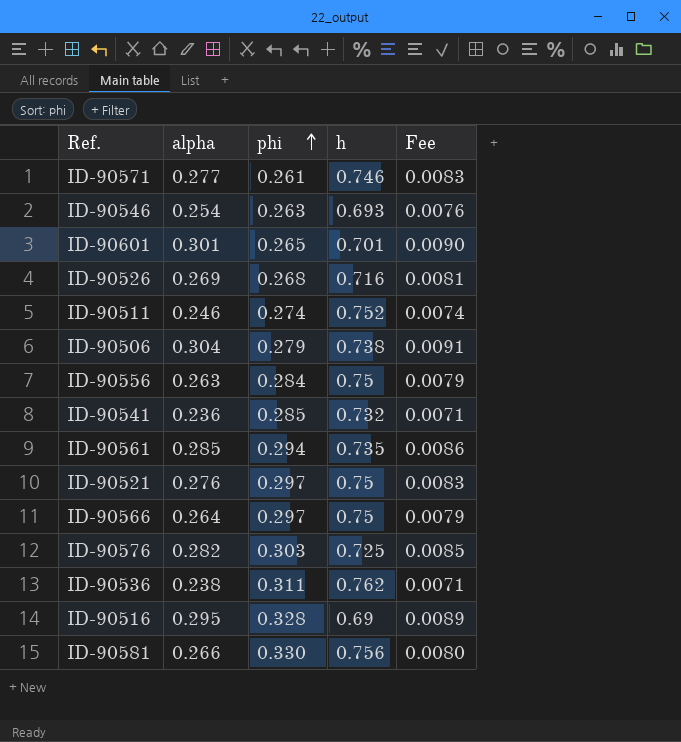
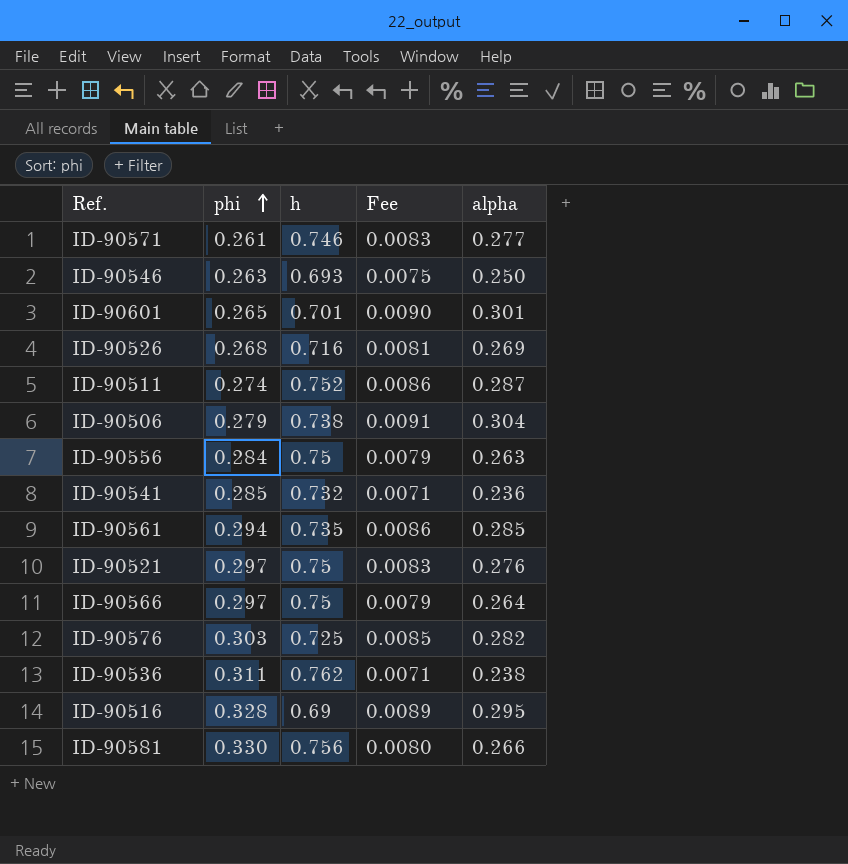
column alpha | position: 2 -> 5
ID-90546 | Fee: 0.0076 -> 0.0075
ID-90546 | alpha: 0.254 -> 0.250
ID-90511 | Fee: 0.0074 -> 0.0086
ID-90511 | alpha: 0.246 -> 0.287

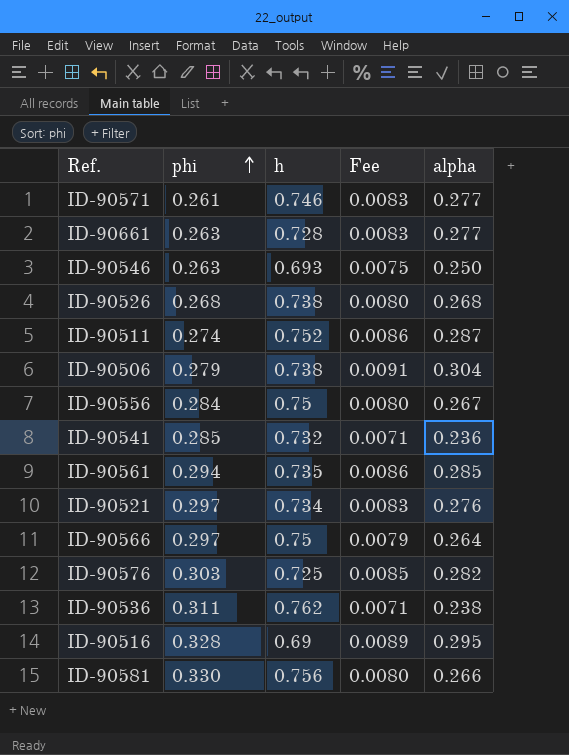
row ID-90601: 0.265 | 0.701 | 0.0090 | 0.301 -> none
row ID-90661: none -> 0.263 | 0.728 | 0.0083 | 0.277
ID-90526 | h: 0.716 -> 0.738
ID-90526 | Fee: 0.0081 -> 0.0080
ID-90526 | alpha: 0.269 -> 0.268
ID-90556 | Fee: 0.0079 -> 0.0080
ID-90556 | alpha: 0.263 -> 0.267
ID-90521 | h: 0.75 -> 0.734

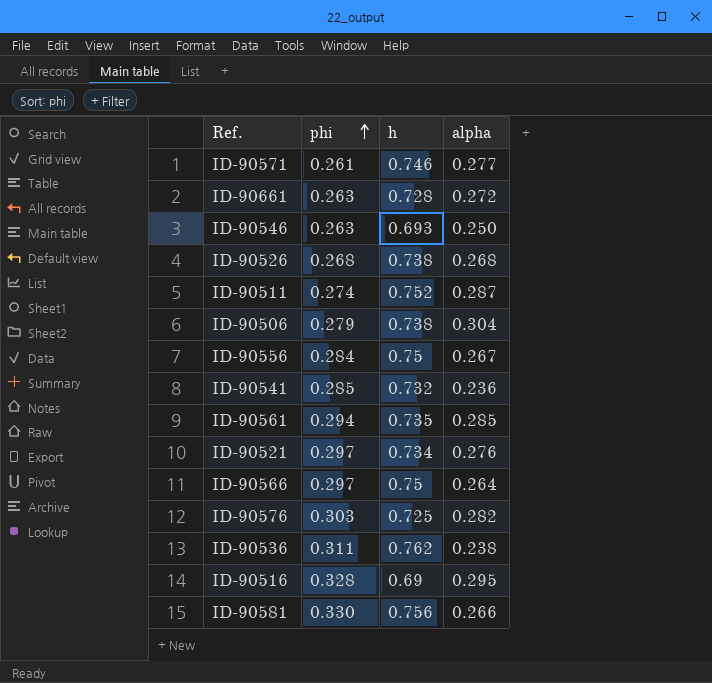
column Fee | formula: [alpha] * 0.03 -> none
ID-90661 | alpha: 0.277 -> 0.272

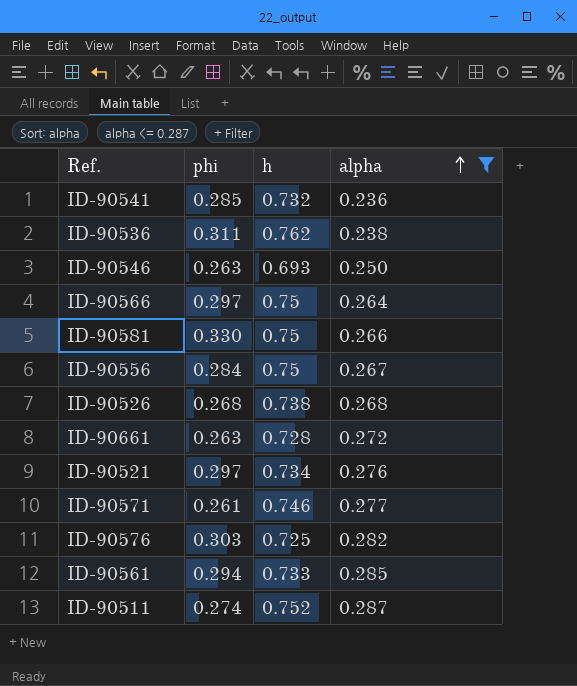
filter: none -> alpha <= 0.287
row order: phi ascending -> alpha ascending
ID-90581 | h: 0.756 -> 0.75
ID-90561 | h: 0.735 -> 0.733

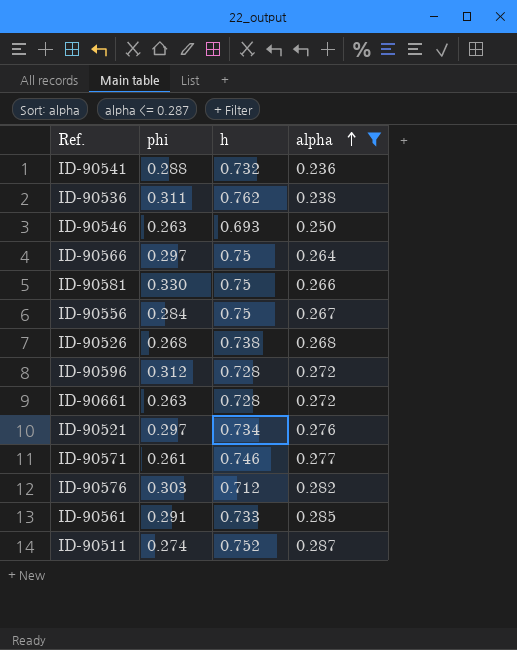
ID-90541 | phi: 0.285 -> 0.288
row ID-90596: none -> 0.312 | 0.728 | 0.272
ID-90576 | h: 0.725 -> 0.712
ID-90561 | phi: 0.294 -> 0.291

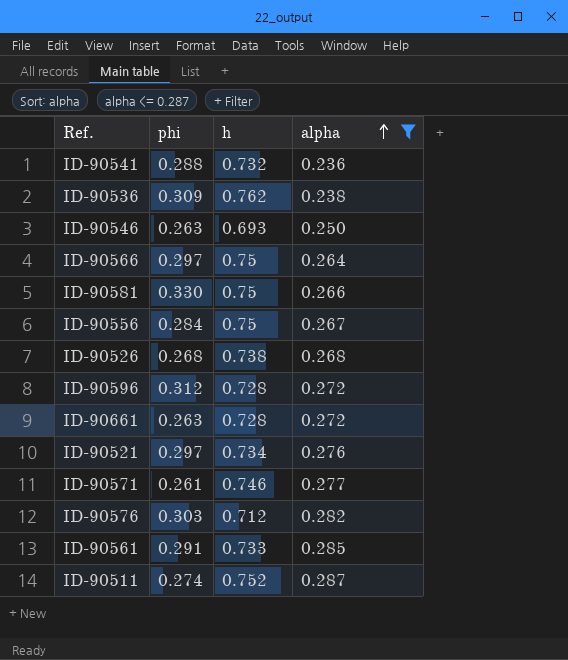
ID-90536 | phi: 0.311 -> 0.309

